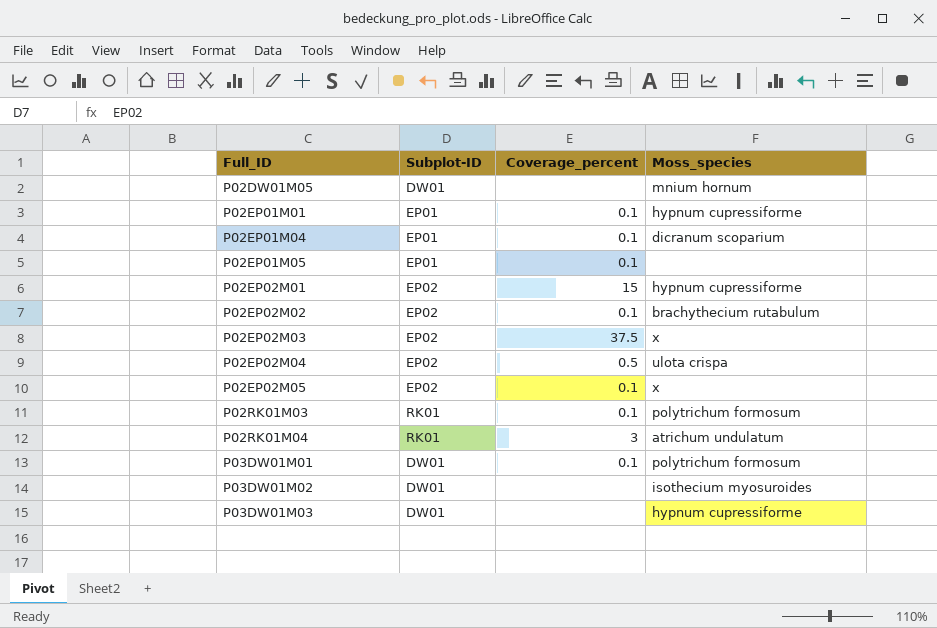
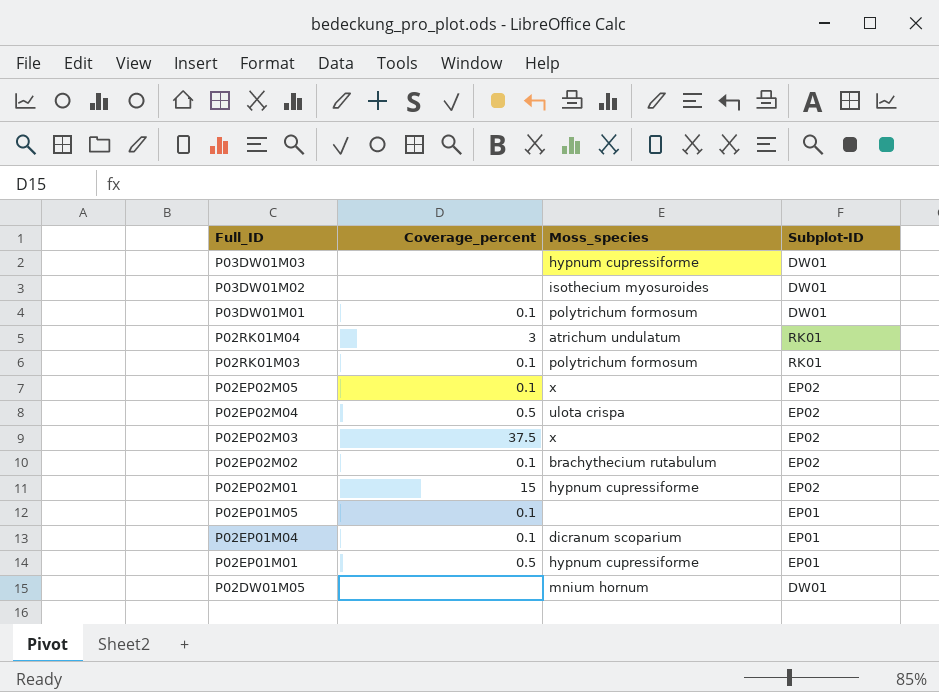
row order: Full_ID ascending -> Full_ID descending
column Subplot-ID | position: 2 -> 4
P02EP01M01 | Coverage_percent: 0.1 -> 0.5

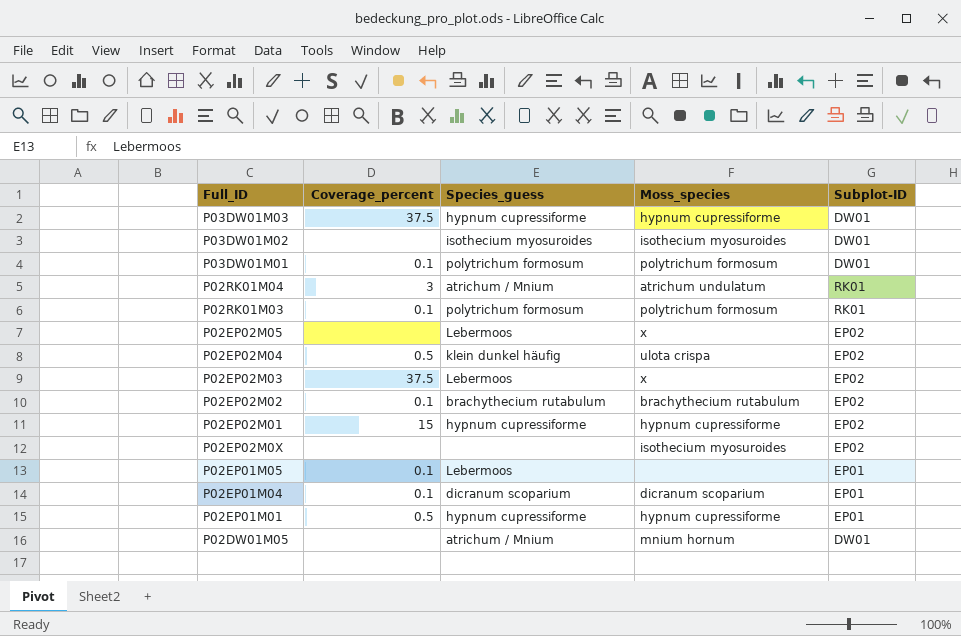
column Species_guess | position: none -> 3
P03DW01M03 | Coverage_percent: none -> 37.5
P02EP02M05 | Coverage_percent: 0.1 -> none
row P02EP02M0X: none -> none | none | isothecium myosuroides | EP02

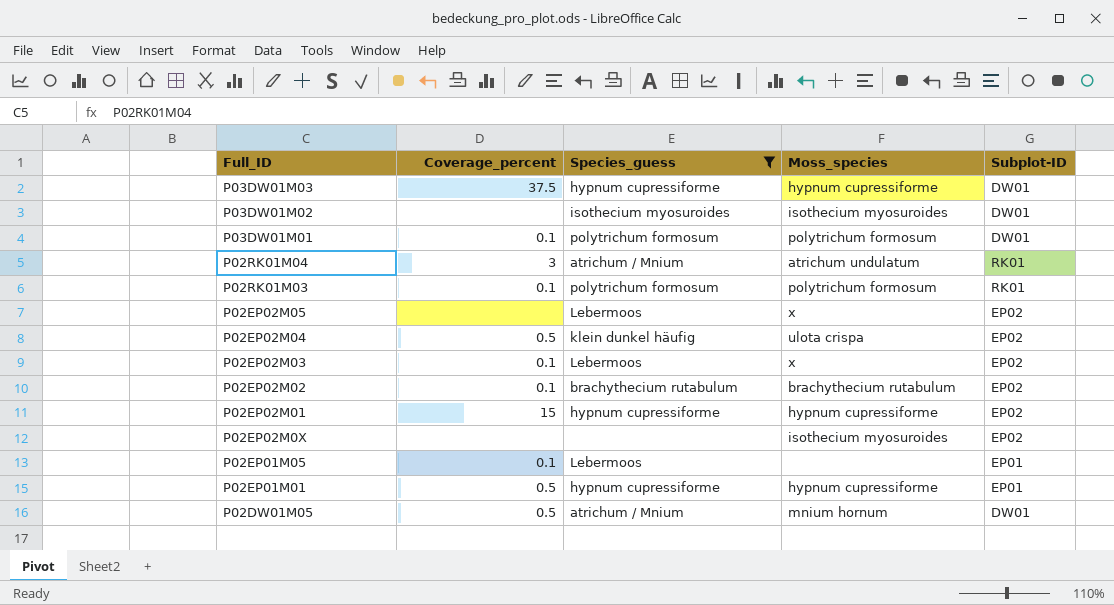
filter: none -> Species_guess != dicranum scoparium
P02EP02M03 | Coverage_percent: 37.5 -> 0.1
P02DW01M05 | Coverage_percent: none -> 0.5

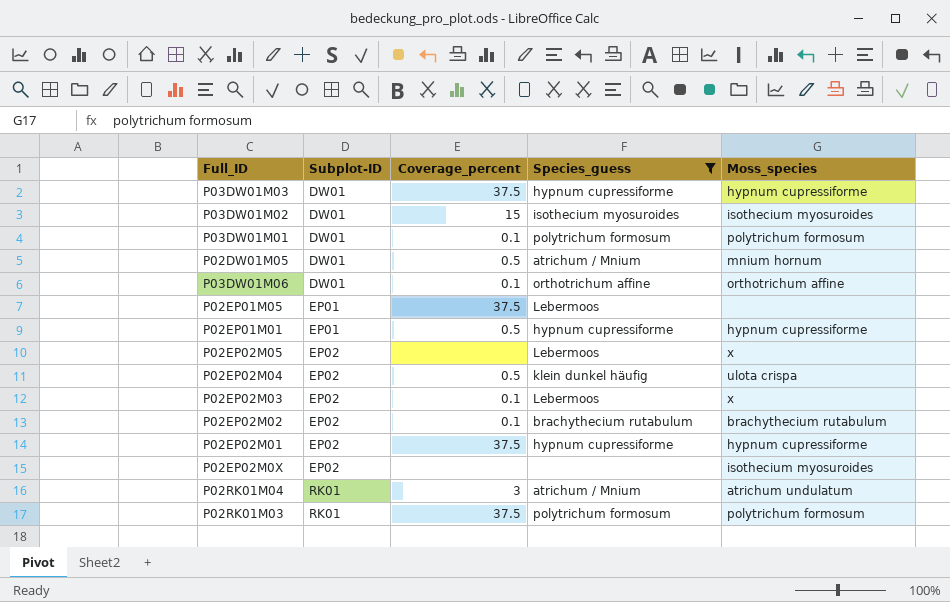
row order: Full_ID descending -> Subplot-ID ascending
column Subplot-ID | position: 5 -> 2
P03DW01M02 | Coverage_percent: none -> 15
row P03DW01M06: none -> DW01 | 0.1 | orthotrichum affine | orthotrichum affine
P02EP01M05 | Coverage_percent: 0.1 -> 37.5
P02EP02M01 | Coverage_percent: 15 -> 37.5
P02RK01M03 | Coverage_percent: 0.1 -> 37.5

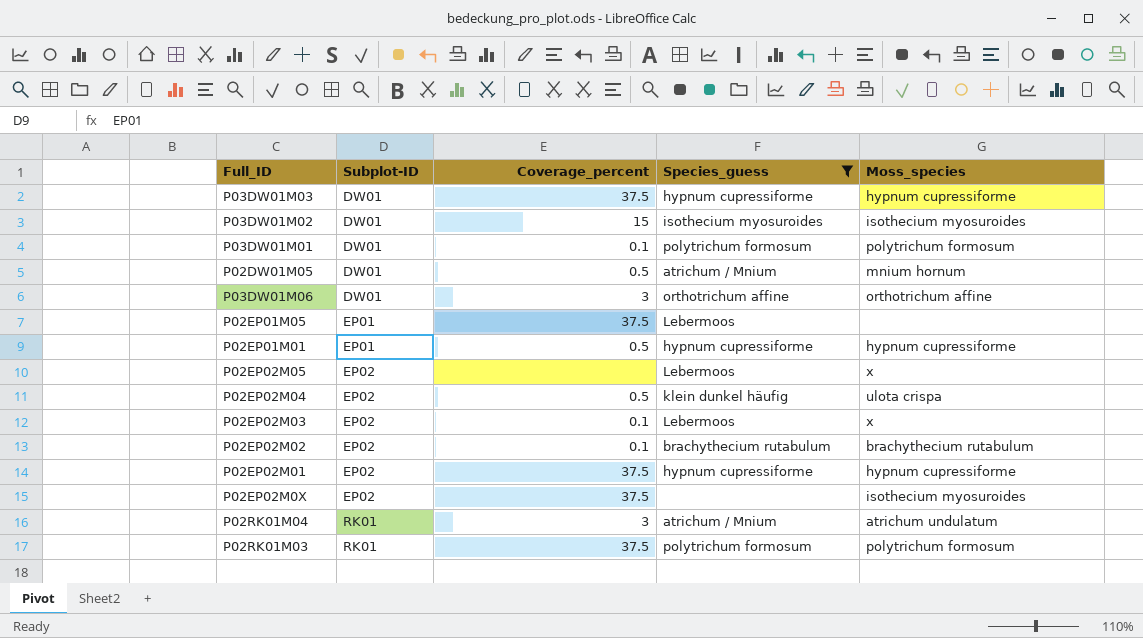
P03DW01M06 | Coverage_percent: 0.1 -> 3
P02EP02M0X | Coverage_percent: none -> 37.5

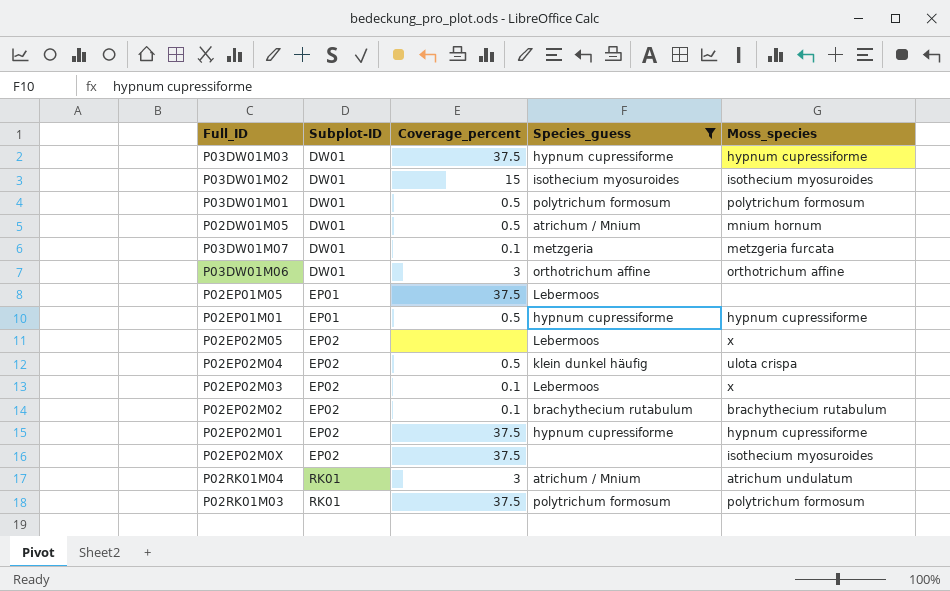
P03DW01M01 | Coverage_percent: 0.1 -> 0.5
row P03DW01M07: none -> DW01 | 0.1 | metzgeria | metzgeria furcata

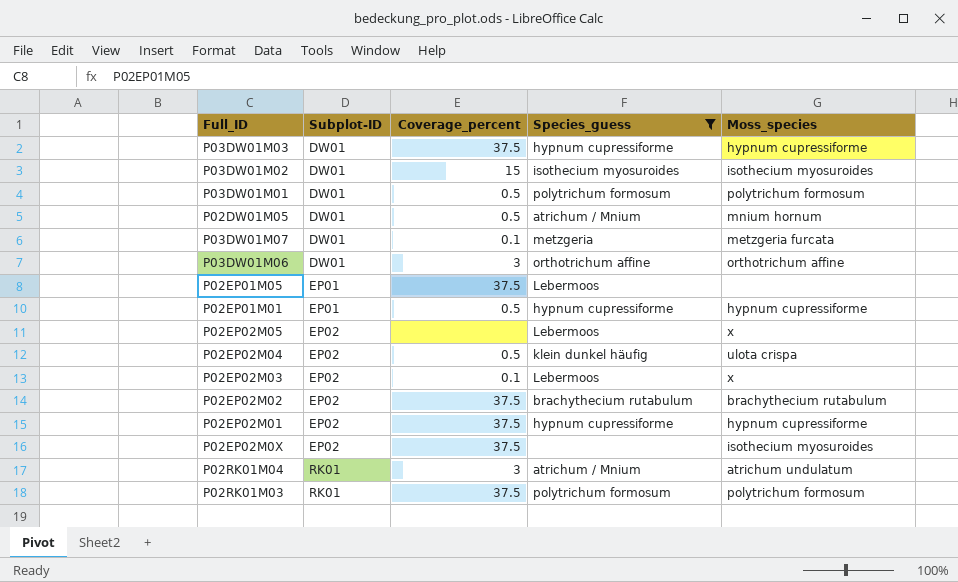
P02EP02M02 | Coverage_percent: 0.1 -> 37.5

